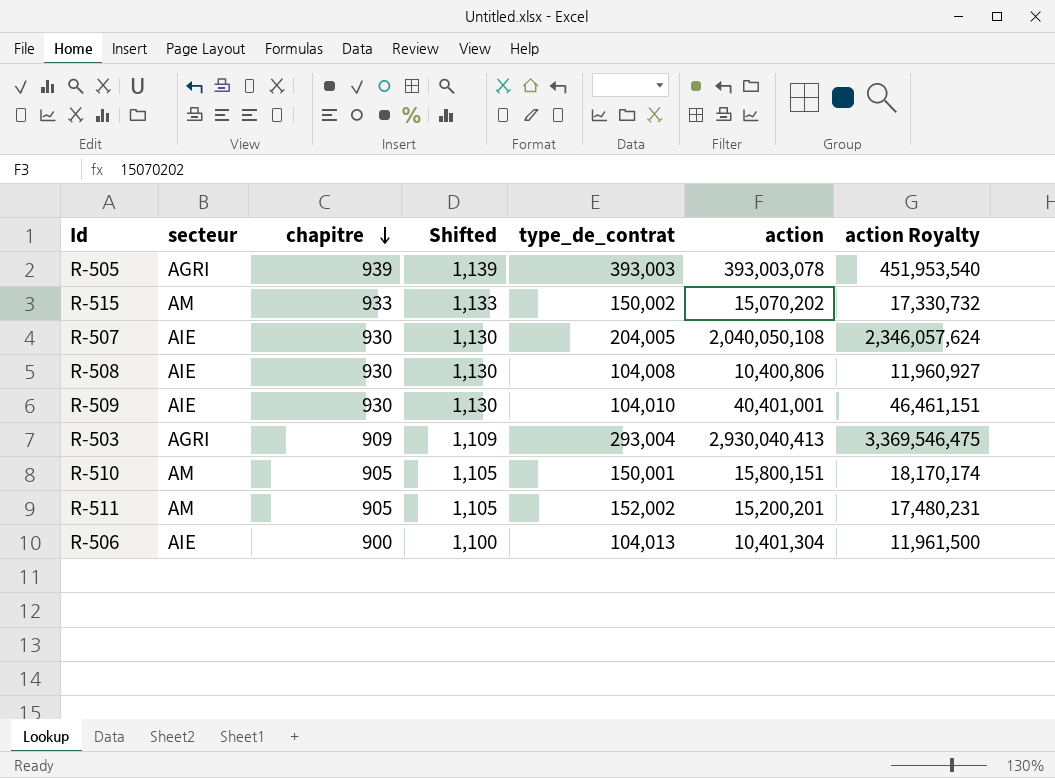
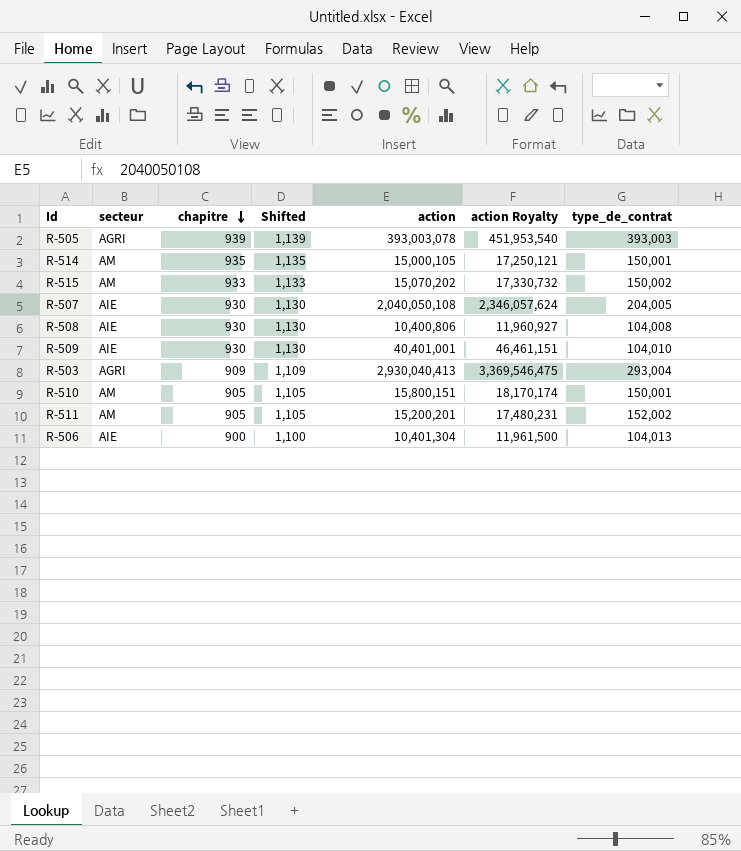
column type_de_contrat | position: 5 -> 7
row R-514: none -> AM | 935 | 1,135 | 15,000,105 | 17,250,121 | 150,001

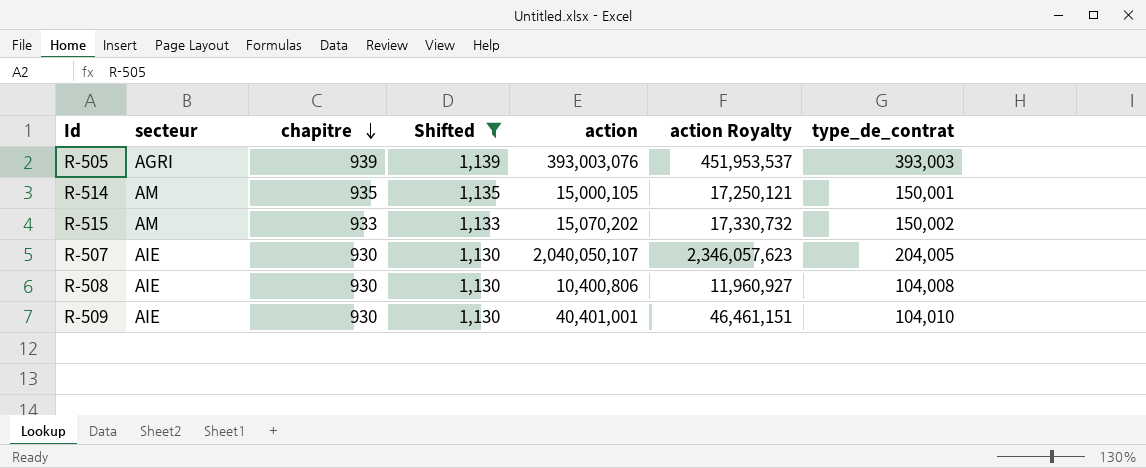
filter: none -> Shifted >= 1,130
R-505 | action: 393,003,078 -> 393,003,076
R-505 | action Royalty: 451,953,540 -> 451,953,537
R-507 | action: 2,040,050,108 -> 2,040,050,107
R-507 | action Royalty: 2,346,057,624 -> 2,346,057,623

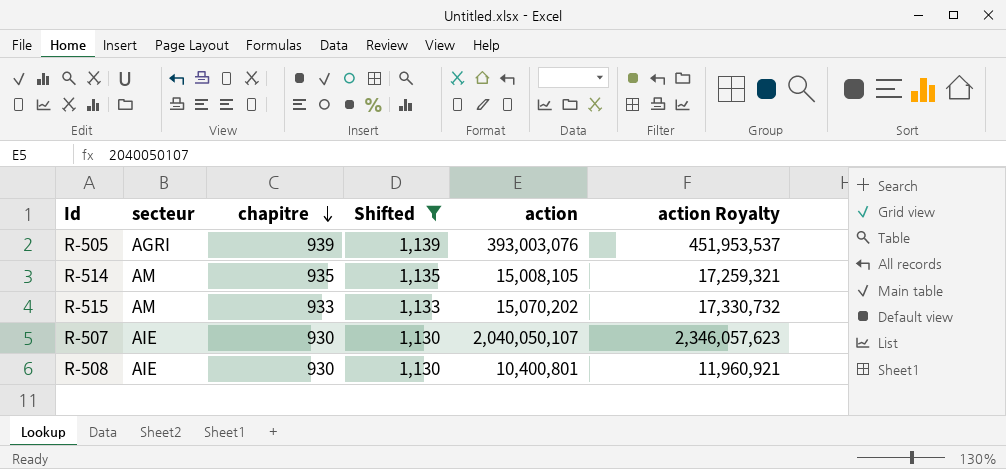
column type_de_contrat | position: 7 -> none
row R-509: AIE | 930 | 1,130 | 40,401,001 | 46,461,151 | 104,010 -> none
R-514 | action: 15,000,105 -> 15,008,105
R-514 | action Royalty: 17,250,121 -> 17,259,321
R-508 | action: 10,400,806 -> 10,400,801
R-508 | action Royalty: 11,960,927 -> 11,960,921

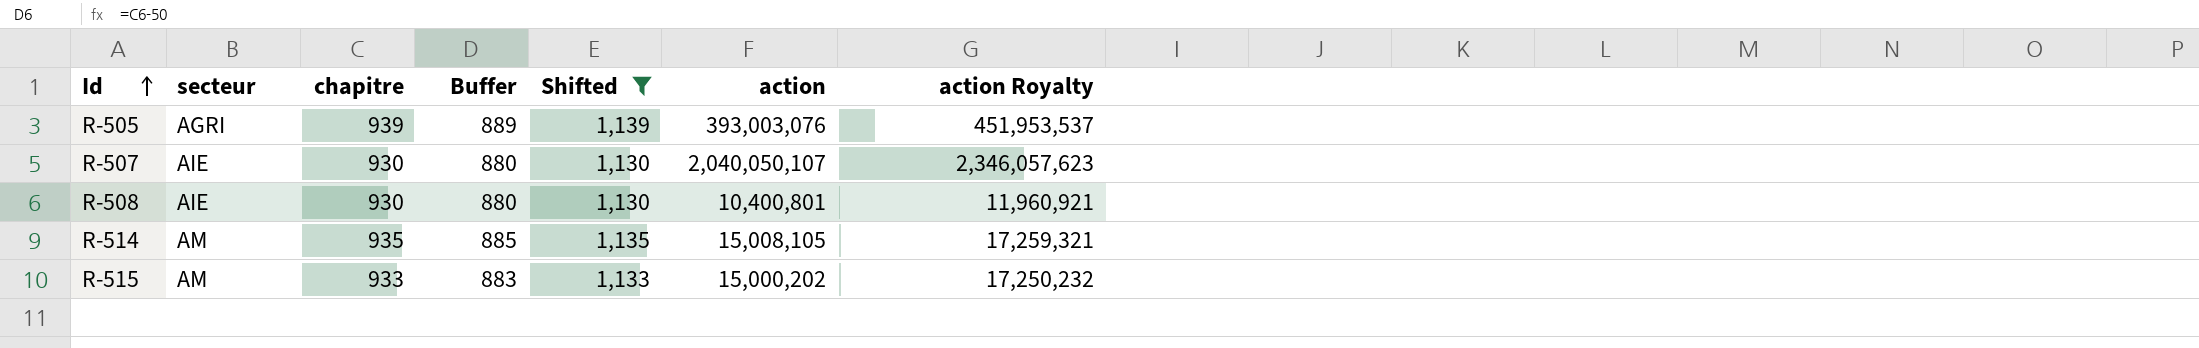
row order: chapitre descending -> Id ascending
column Buffer | formula: none -> [chapitre] - 50
R-515 | action: 15,070,202 -> 15,000,202
R-515 | action Royalty: 17,330,732 -> 17,250,232

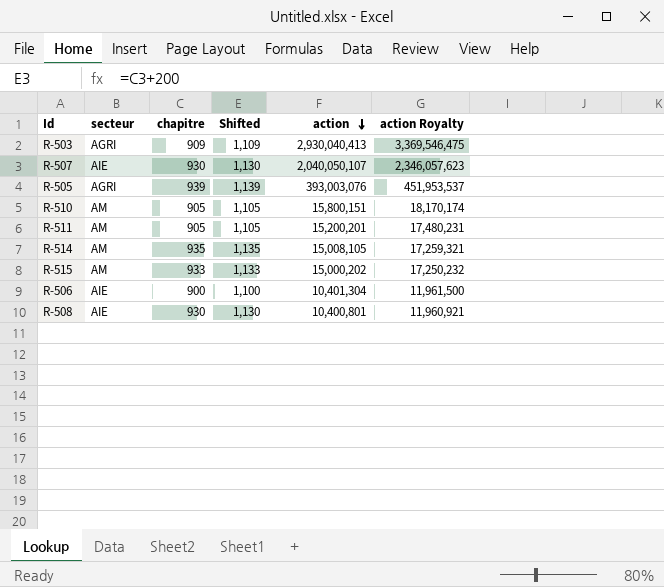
filter: Shifted >= 1,130 -> none
row order: Id ascending -> action descending
column Buffer | formula: [chapitre] - 50 -> none

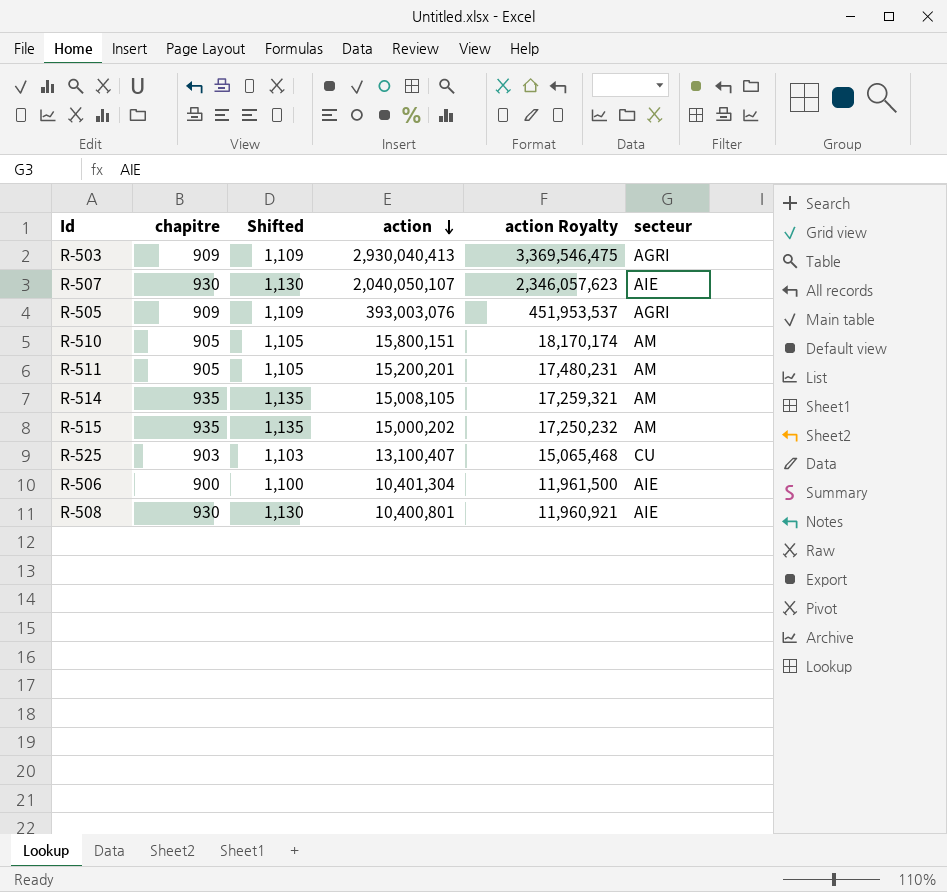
column secteur | position: 2 -> 6
R-505 | chapitre: 939 -> 909
R-505 | Shifted: 1,139 -> 1,109
R-515 | chapitre: 933 -> 935
R-515 | Shifted: 1,133 -> 1,135
row R-525: none -> 903 | 1,103 | 13,100,407 | 15,065,468 | CU

